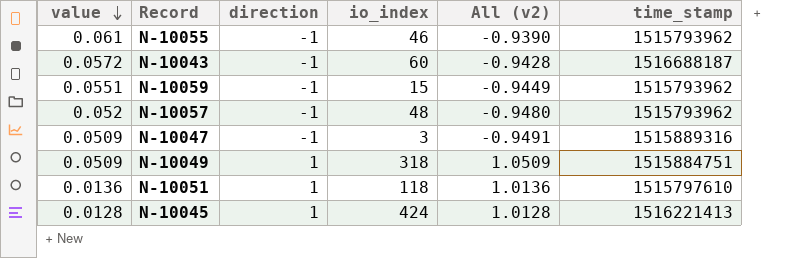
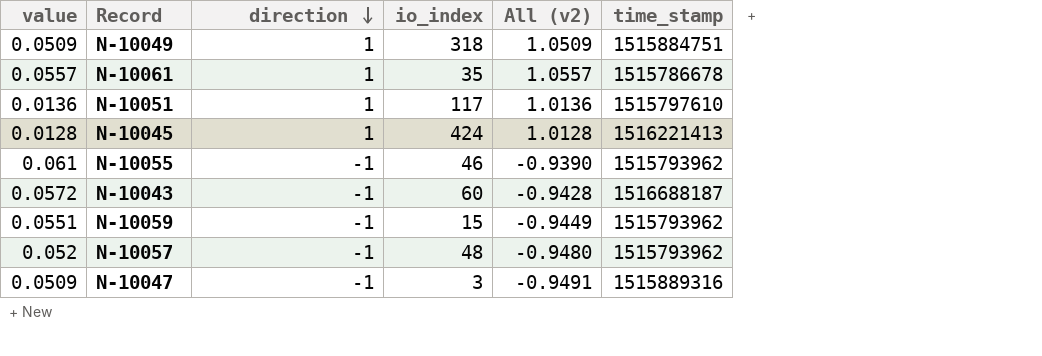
row order: value descending -> direction descending
row N-10061: none -> 0.0557 | 1 | 35 | 1.0557 | 1515786678
N-10051 | io_index: 118 -> 117

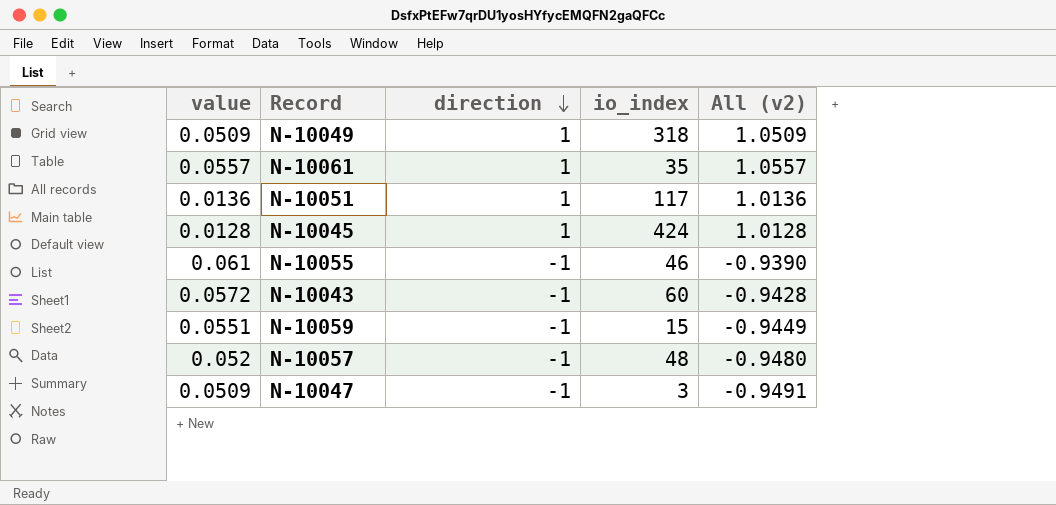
column time_stamp | position: 6 -> none

